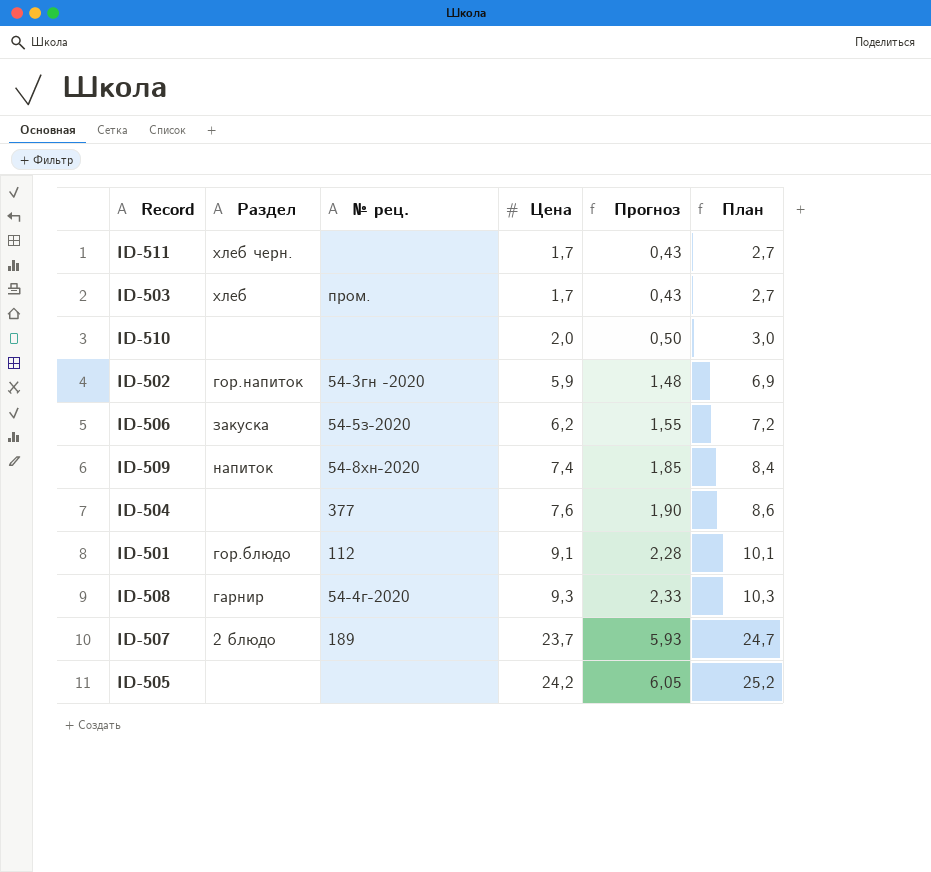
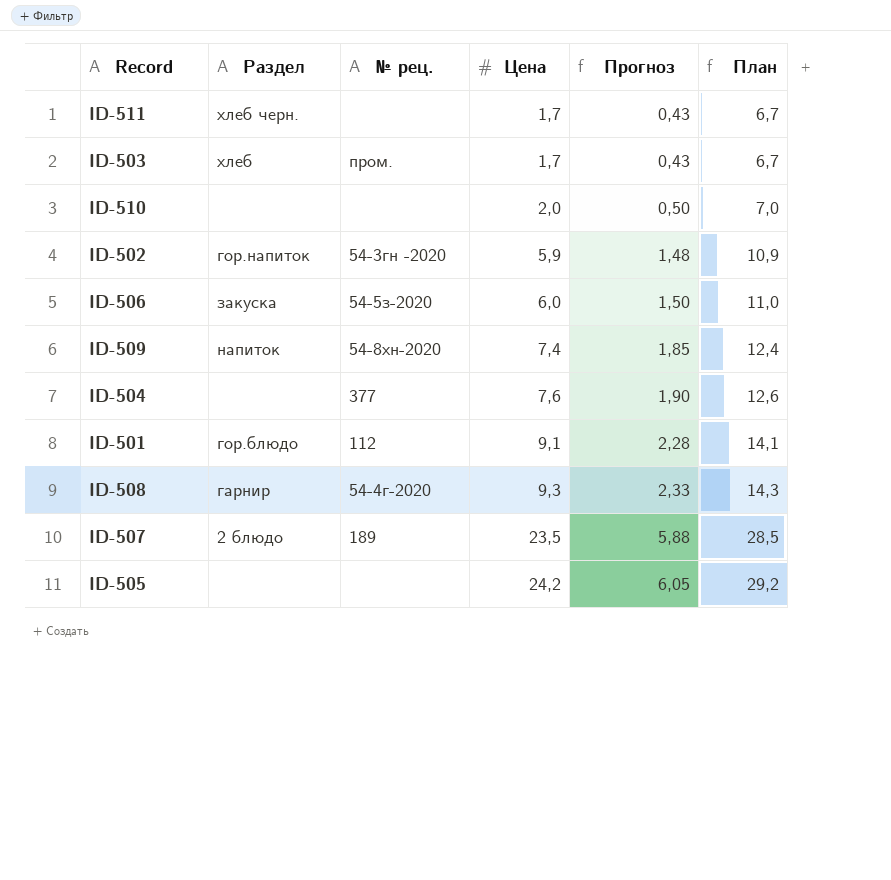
column План | formula: [Цена] + 1 -> [Цена] + 5
ID-506 | Цена: 6,2 -> 6,0
ID-506 | Прогноз: 1,55 -> 1,50
ID-507 | Цена: 23,7 -> 23,5
ID-507 | Прогноз: 5,93 -> 5,88

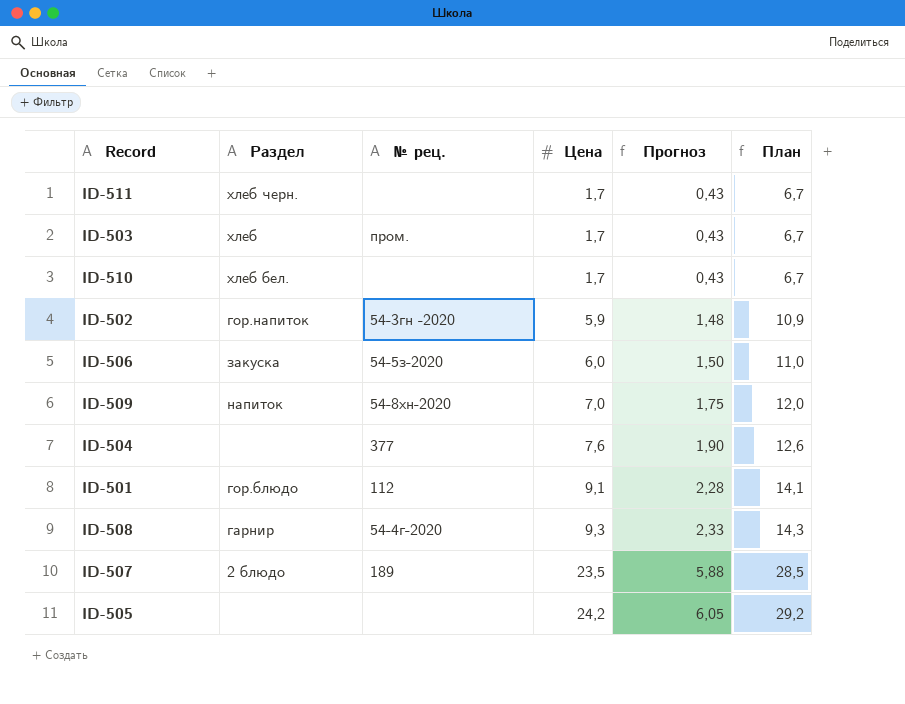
ID-510 | Раздел: none -> хлеб бел.
ID-510 | Цена: 2,0 -> 1,7
ID-510 | Прогноз: 0,50 -> 0,43
ID-510 | План: 7,0 -> 6,7
ID-509 | Цена: 7,4 -> 7,0
ID-509 | Прогноз: 1,85 -> 1,75
ID-509 | План: 12,4 -> 12,0

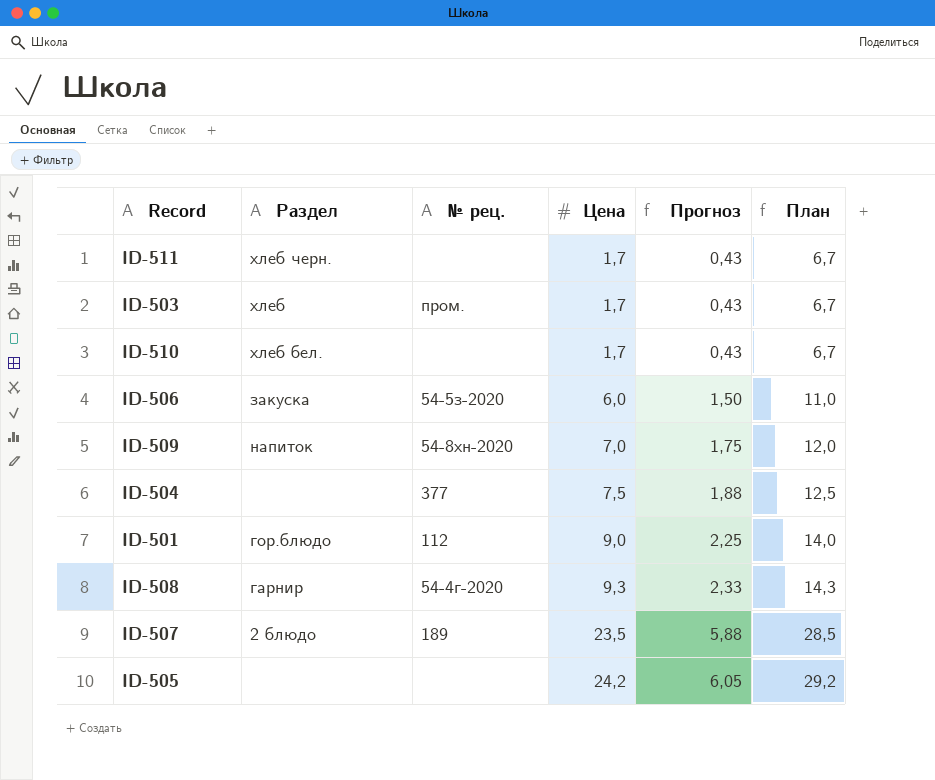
row ID-502: гор.напиток | 54-3гн -2020 | 5,9 | 1,48 | 10,9 -> none
ID-504 | Цена: 7,6 -> 7,5
ID-504 | Прогноз: 1,90 -> 1,88
ID-504 | План: 12,6 -> 12,5
ID-501 | Цена: 9,1 -> 9,0
ID-501 | Прогноз: 2,28 -> 2,25
ID-501 | План: 14,1 -> 14,0

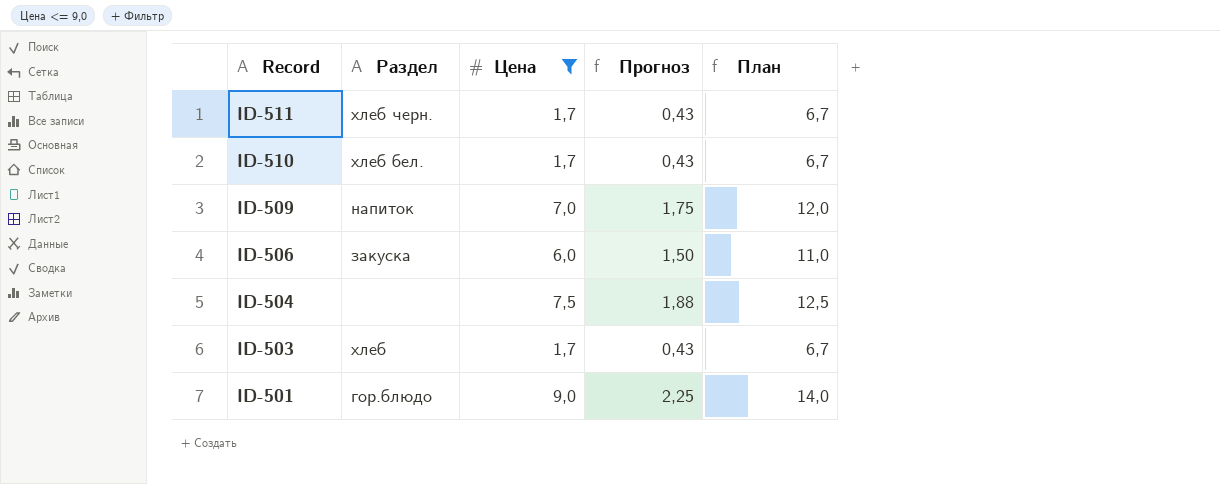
filter: none -> Цена <= 9,0
row order: Цена ascending -> Record descending
column № рец. | position: 3 -> none

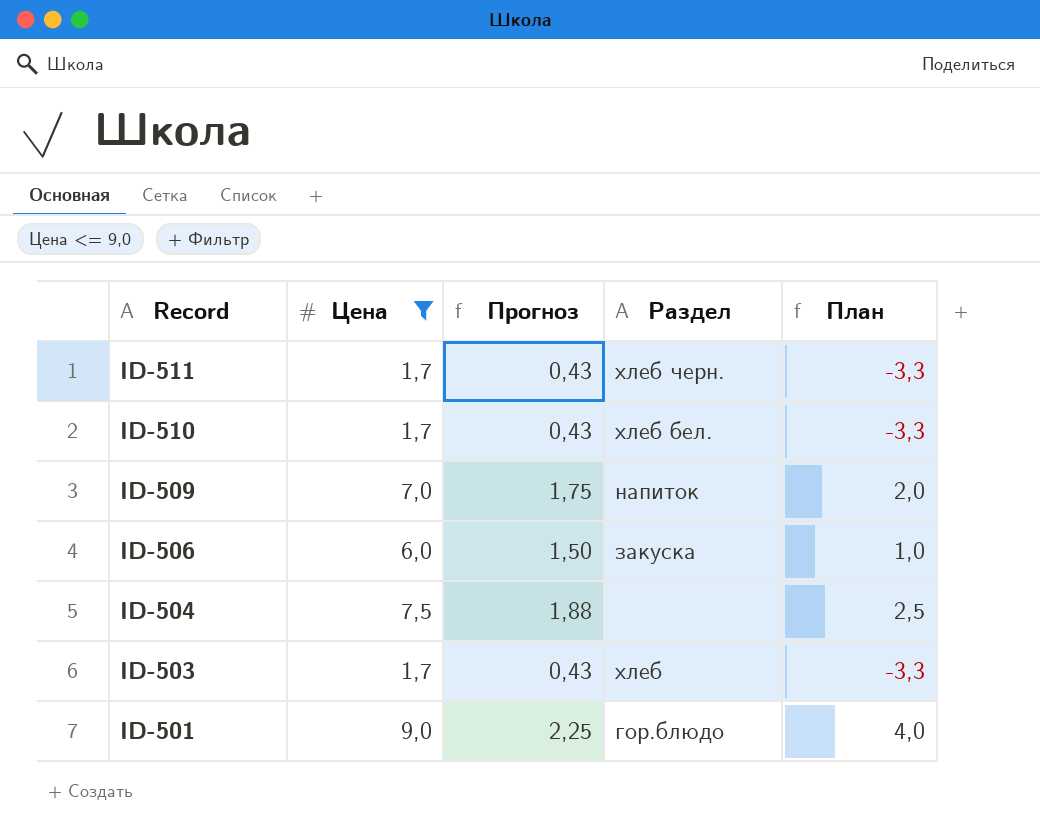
column Раздел | position: 2 -> 4
column План | formula: [Цена] + 5 -> [Цена] - 5

